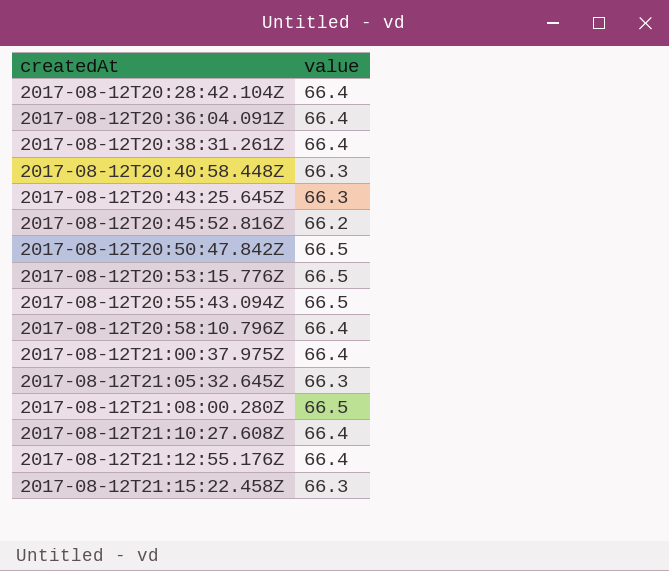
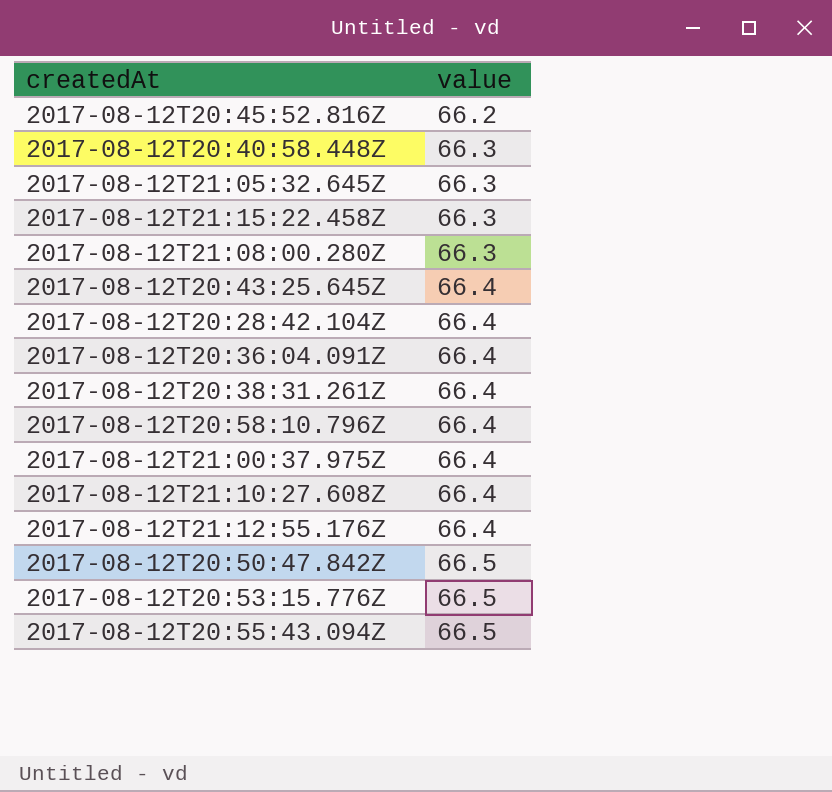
row order: createdAt ascending -> value ascending
2017-08-12T21:08:00.280Z | value: 66.5 -> 66.3
2017-08-12T20:43:25.645Z | value: 66.3 -> 66.4

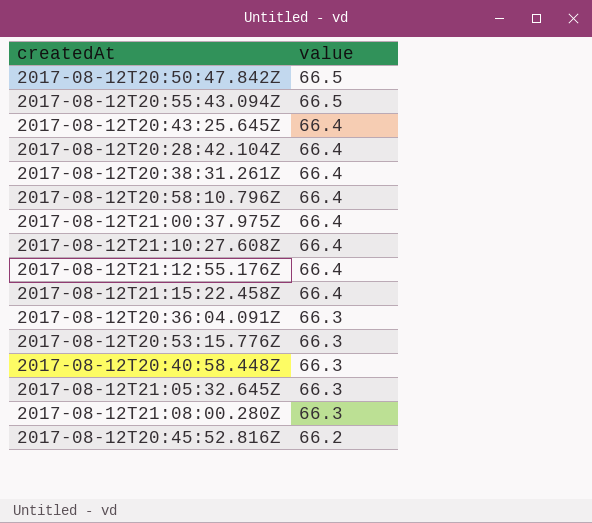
row order: value ascending -> value descending
2017-08-12T21:15:22.458Z | value: 66.3 -> 66.4
2017-08-12T20:36:04.091Z | value: 66.4 -> 66.3
2017-08-12T20:53:15.776Z | value: 66.5 -> 66.3

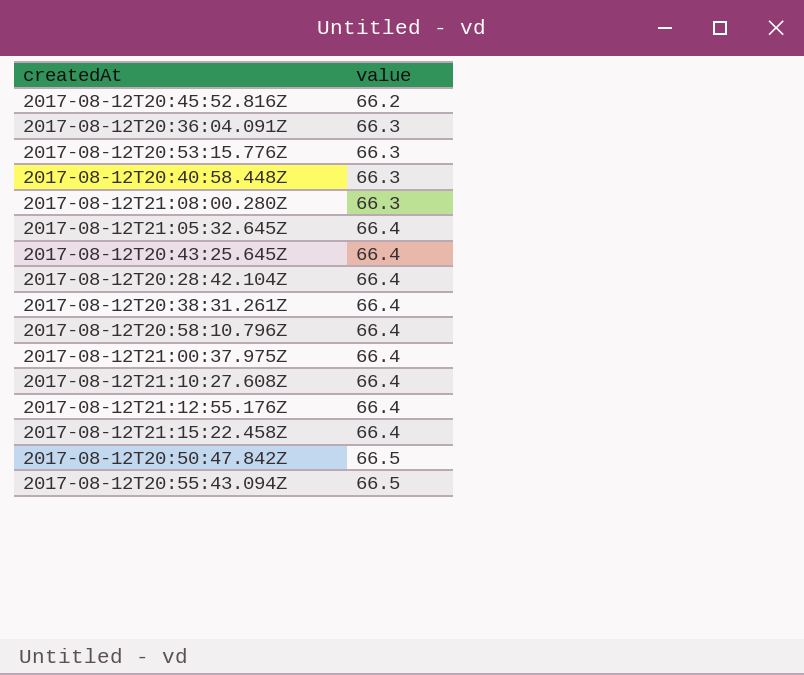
row order: value descending -> value ascending
2017-08-12T21:05:32.645Z | value: 66.3 -> 66.4

